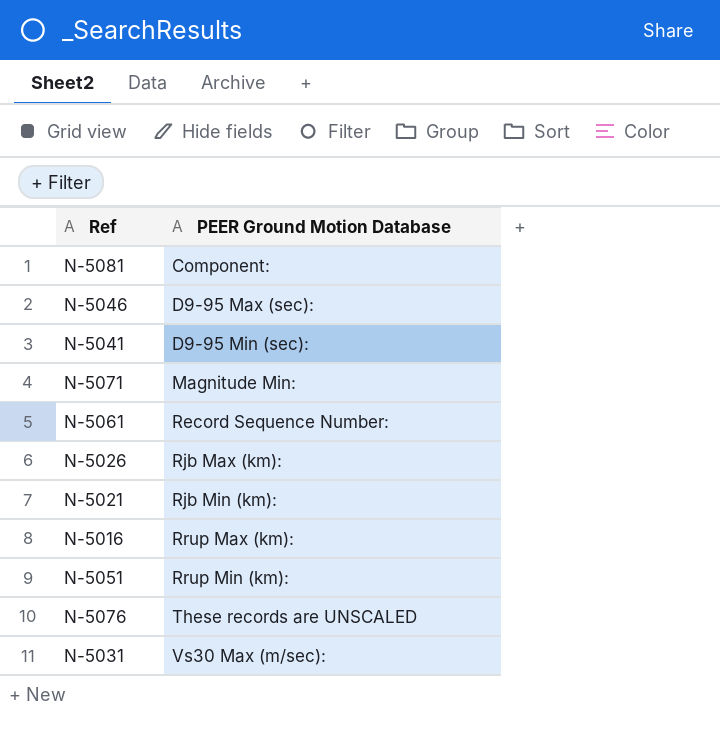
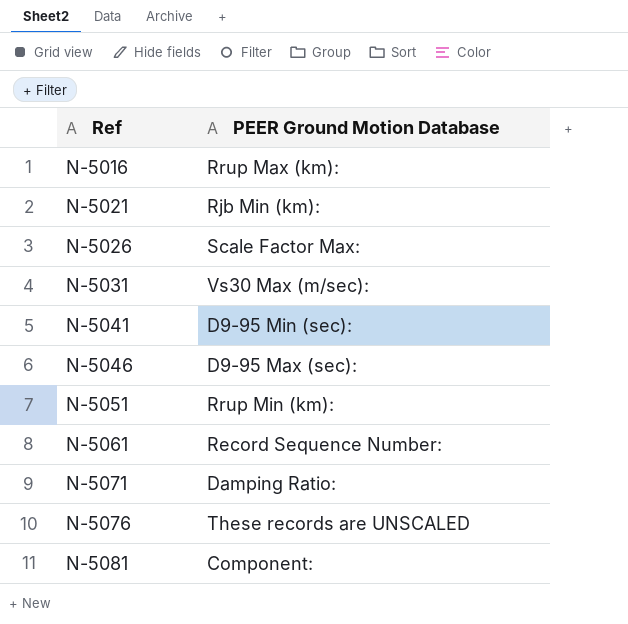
row order: PEER Ground Motion Database ascending -> Ref ascending
N-5026 | PEER Ground Motion Database: Rjb Max (km): -> Scale Factor Max:
N-5071 | PEER Ground Motion Database: Magnitude Min: -> Damping Ratio:

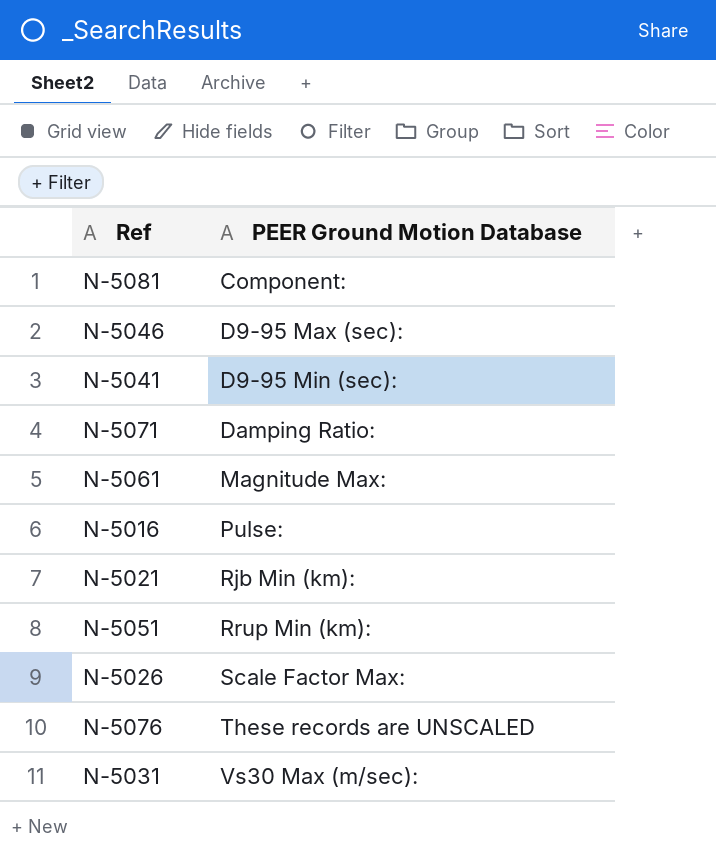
row order: Ref ascending -> PEER Ground Motion Database ascending
N-5061 | PEER Ground Motion Database: Record Sequence Number: -> Magnitude Max:
N-5016 | PEER Ground Motion Database: Rrup Max (km): -> Pulse:

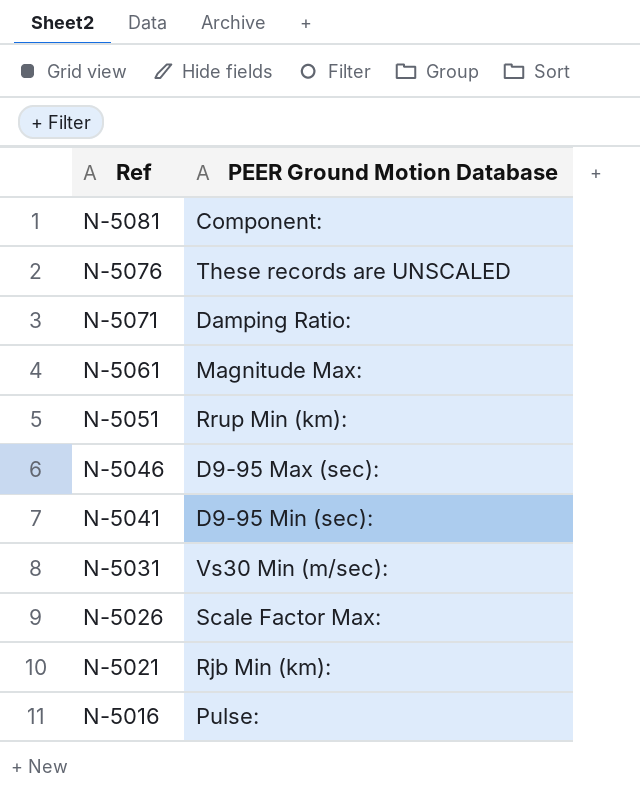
row order: PEER Ground Motion Database ascending -> Ref descending
N-5031 | PEER Ground Motion Database: Vs30 Max (m/sec): -> Vs30 Min (m/sec):

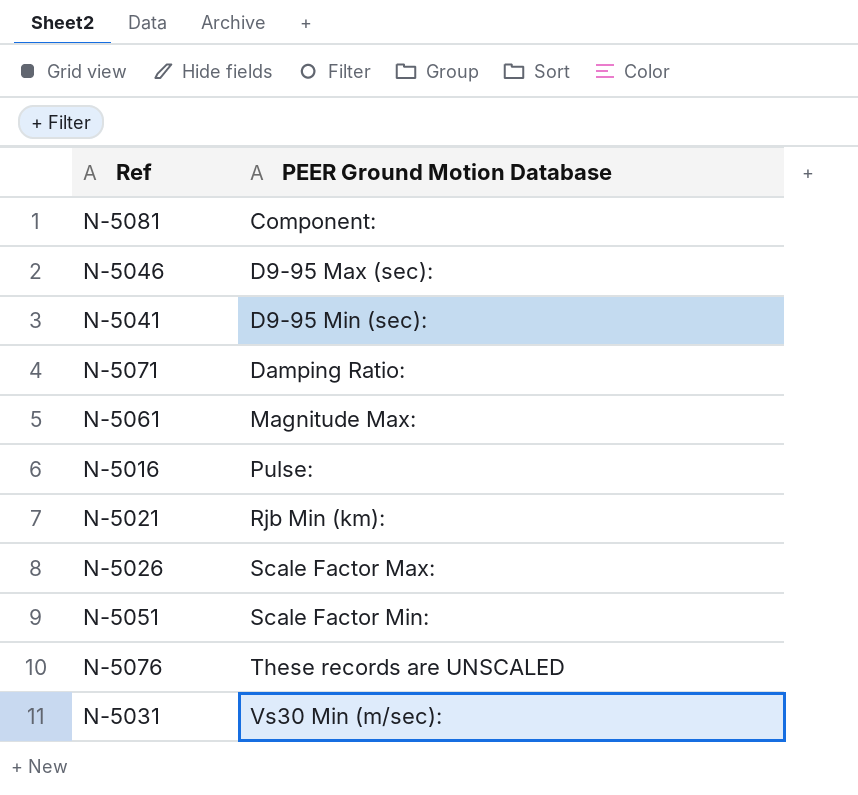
row order: Ref descending -> PEER Ground Motion Database ascending
N-5051 | PEER Ground Motion Database: Rrup Min (km): -> Scale Factor Min:

